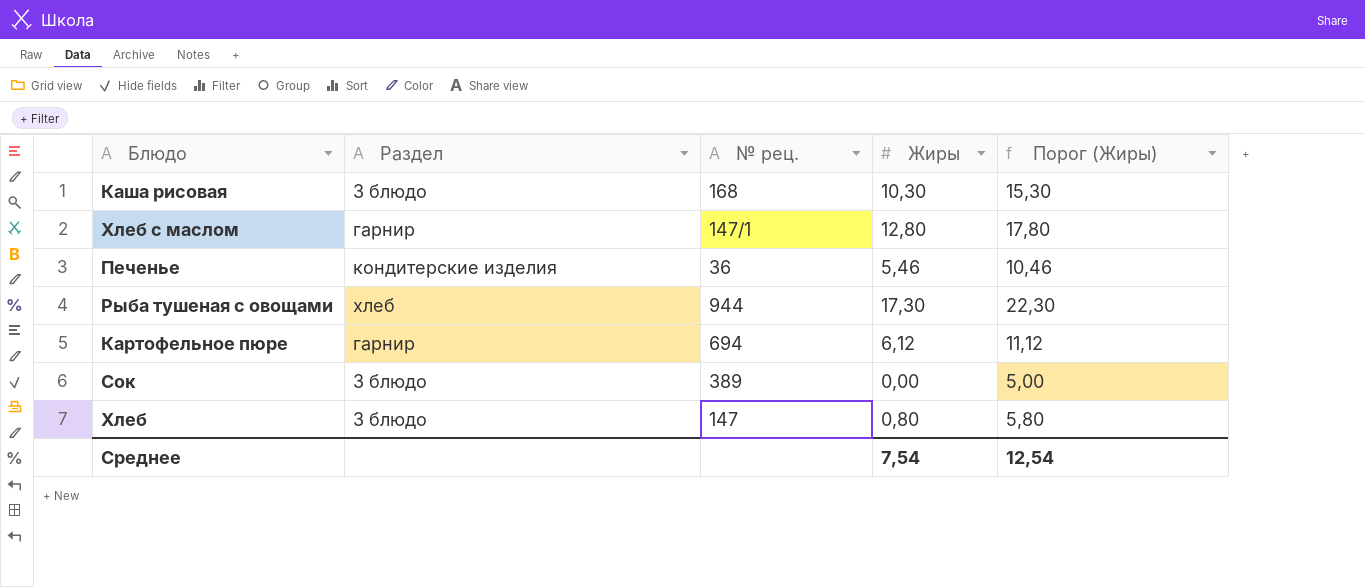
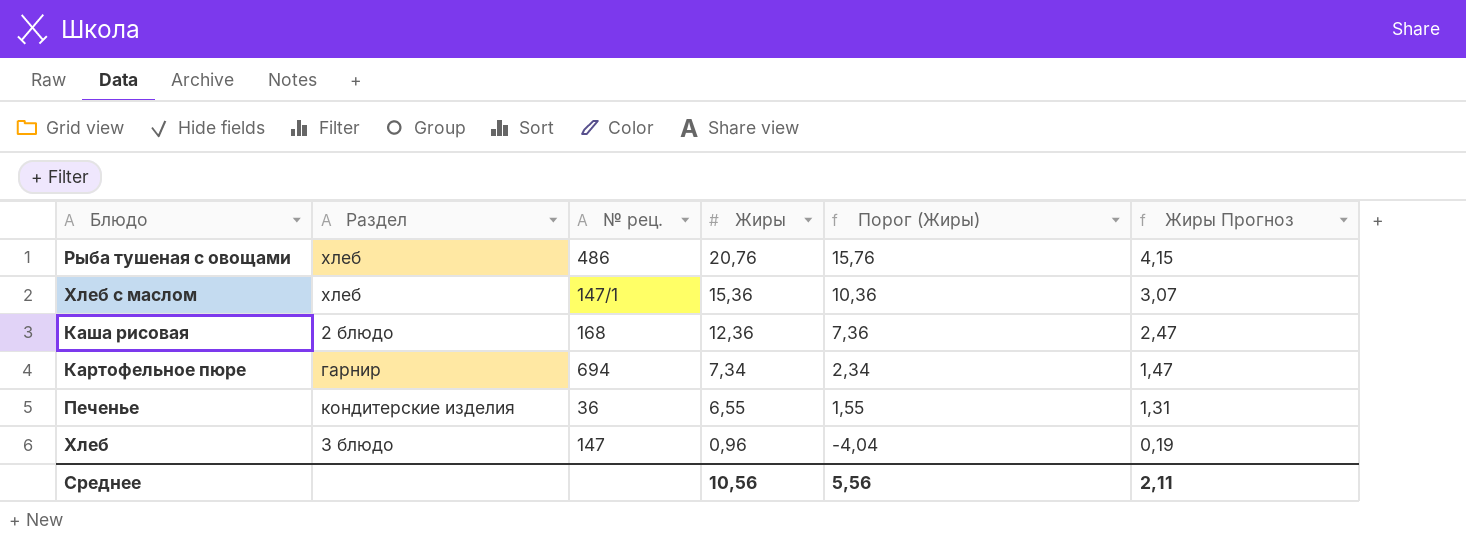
row order: none -> Жиры descending
column Порог (Жиры) | formula: [Жиры] + 5 -> [Жиры] - 5
column Жиры Прогноз | formula: none -> [Жиры] * 0,2
row Сок: 3 блюдо | 389 | 0,00 | 5,00 -> none
Рыба тушеная с овощами | № рец.: 944 -> 486
Рыба тушеная с овощами | Жиры: 17,30 -> 20,76
Хлеб с маслом | Раздел: гарнир -> хлеб
Хлеб с маслом | Жиры: 12,80 -> 15,36
Каша рисовая | Раздел: 3 блюдо -> 2 блюдо
Каша рисовая | Жиры: 10,30 -> 12,36
Картофельное пюре | Жиры: 6,12 -> 7,34
Печенье | Жиры: 5,46 -> 6,55
Хлеб | Жиры: 0,80 -> 0,96
Среднее | Жиры: 7,54 -> 10,56
Среднее | Порог (Жиры): 12,54 -> 5,56

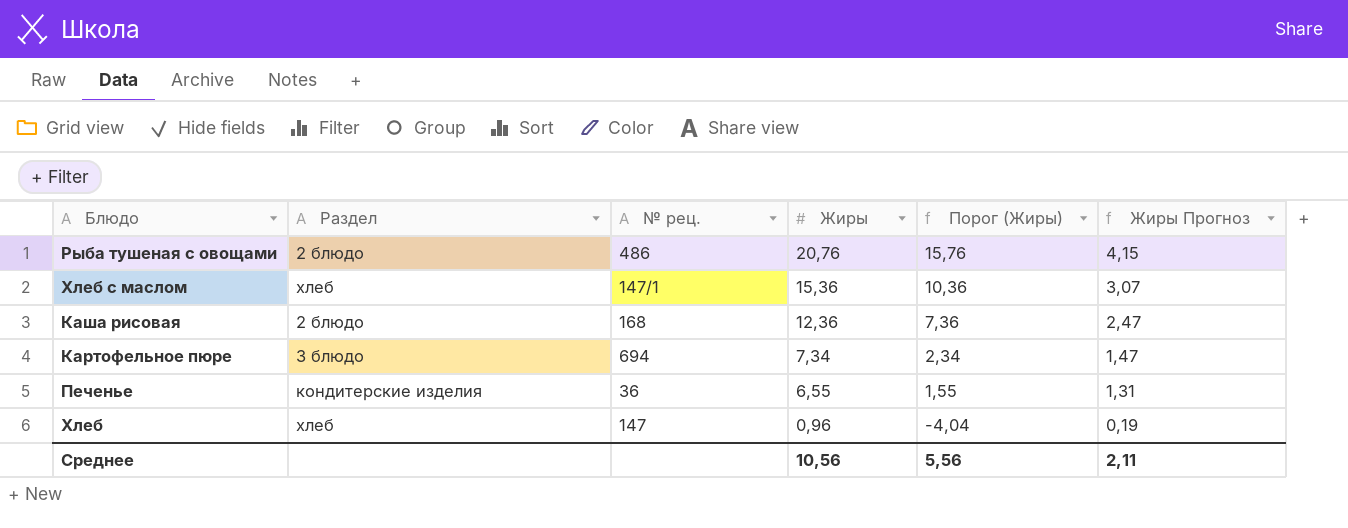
Рыба тушеная с овощами | Раздел: хлеб -> 2 блюдо
Картофельное пюре | Раздел: гарнир -> 3 блюдо
Хлеб | Раздел: 3 блюдо -> хлеб

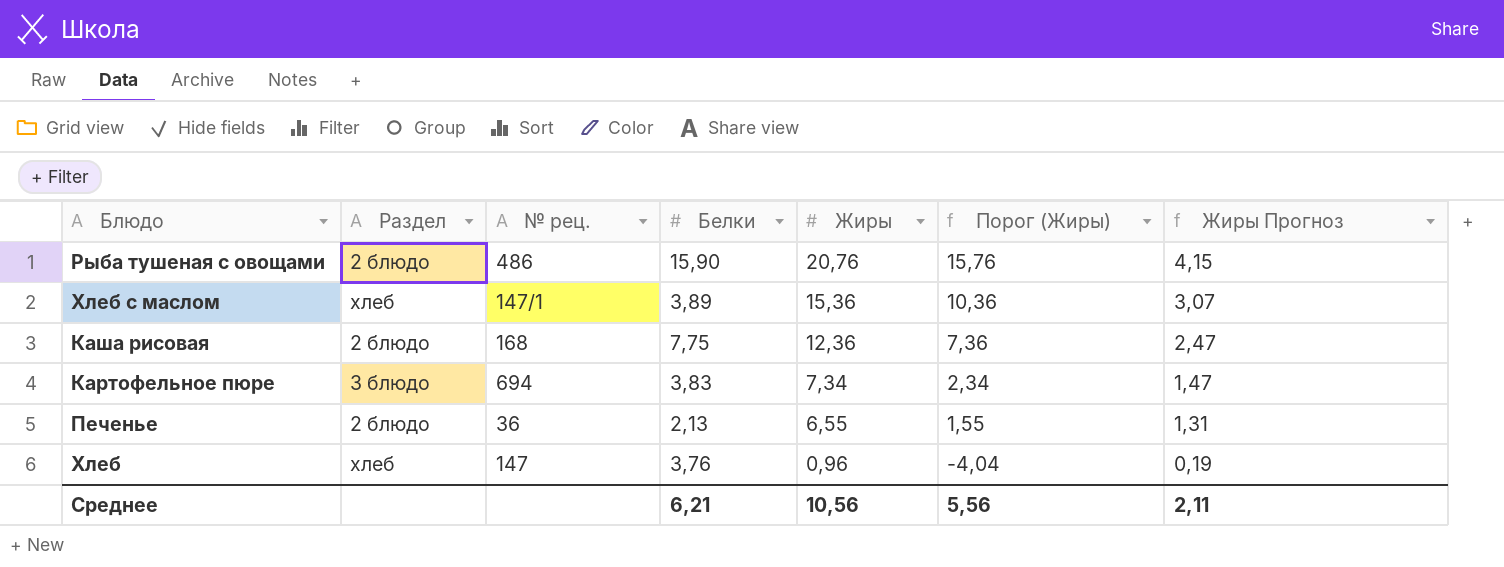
column Белки | position: none -> 4
Печенье | Раздел: кондитерские изделия -> 2 блюдо

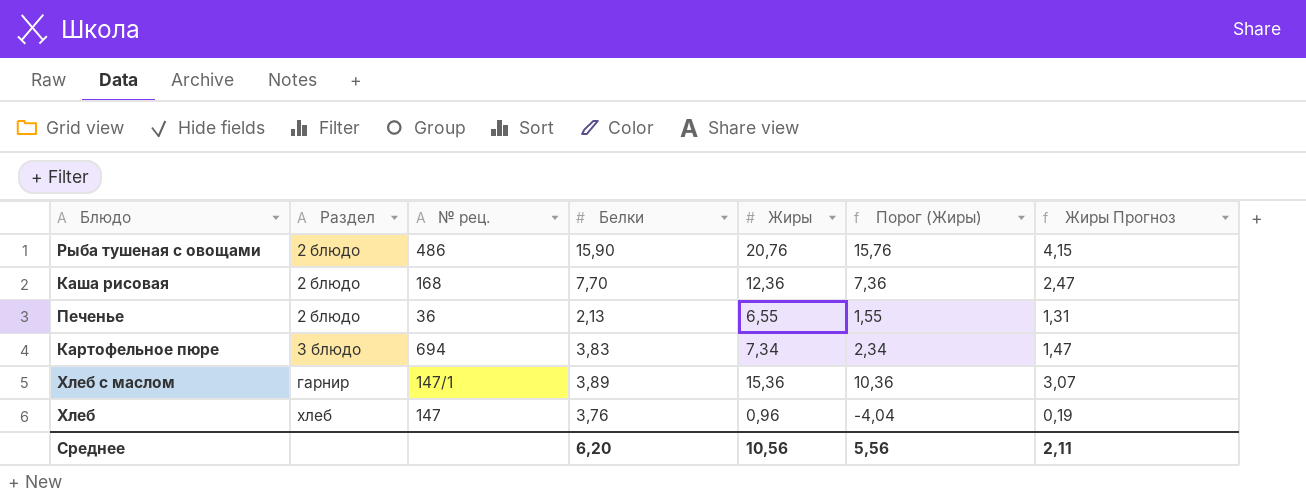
row order: Жиры descending -> Раздел ascending
Каша рисовая | Белки: 7,75 -> 7,70
Хлеб с маслом | Раздел: хлеб -> гарнир
Среднее | Белки: 6,21 -> 6,20

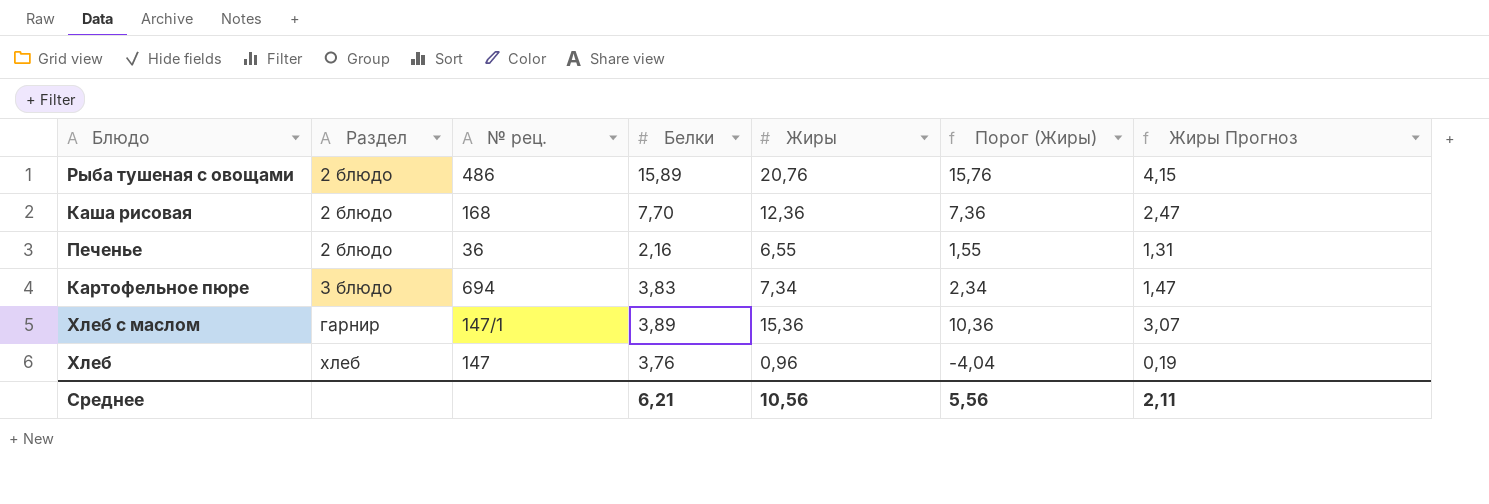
Рыба тушеная с овощами | Белки: 15,90 -> 15,89
Печенье | Белки: 2,13 -> 2,16
Среднее | Белки: 6,20 -> 6,21

